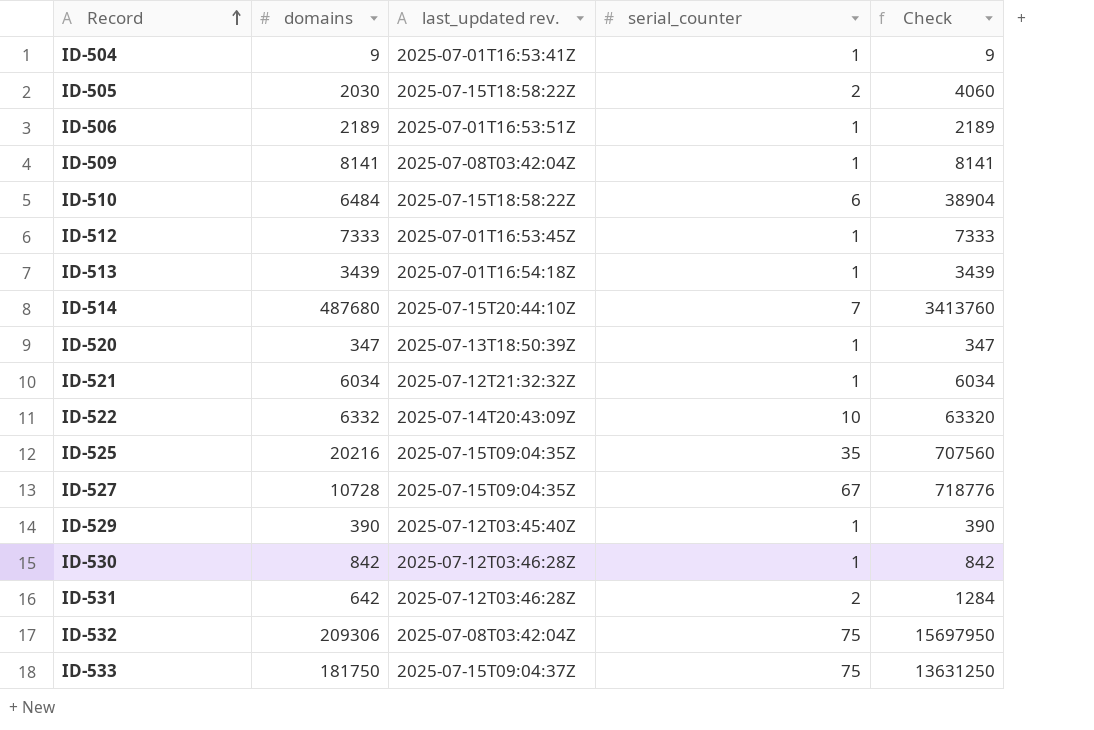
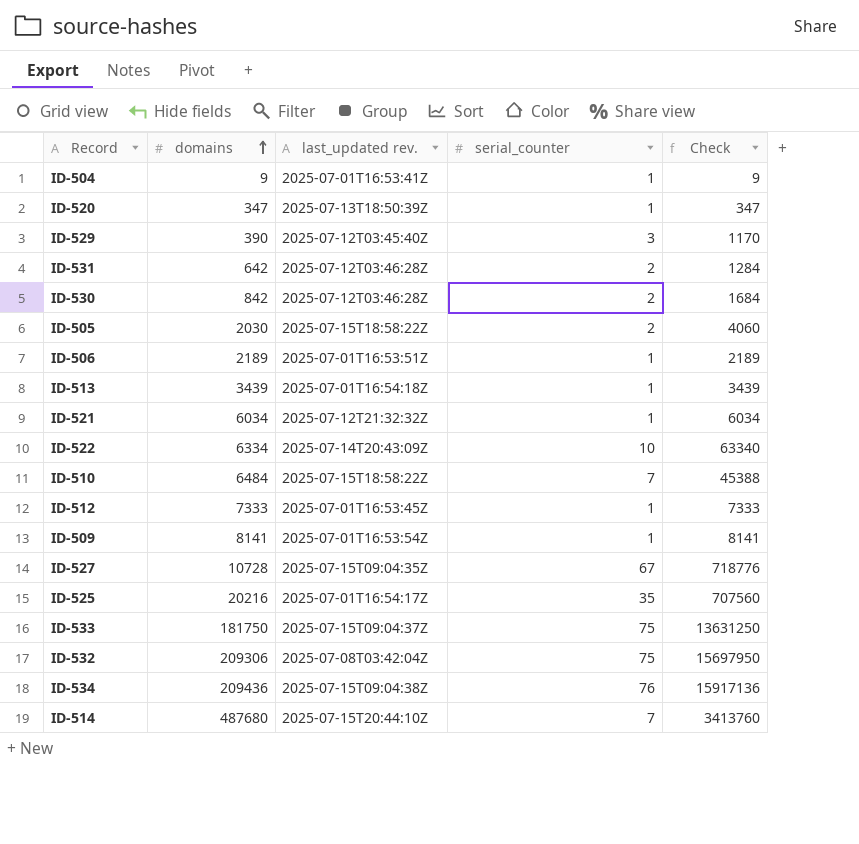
row order: Record ascending -> domains ascending
ID-529 | serial_counter: 1 -> 3
ID-529 | Check: 390 -> 1170
ID-530 | serial_counter: 1 -> 2
ID-530 | Check: 842 -> 1684
ID-522 | domains: 6332 -> 6334
ID-522 | Check: 63320 -> 63340
ID-510 | serial_counter: 6 -> 7
ID-510 | Check: 38904 -> 45388
ID-509 | last_updated rev.: 2025-07-08T03:42:04Z -> 2025-07-01T16:53:54Z
ID-525 | last_updated rev.: 2025-07-15T09:04:35Z -> 2025-07-01T16:54:17Z
row ID-534: none -> 209436 | 2025-07-15T09:04:38Z | 76 | 15917136

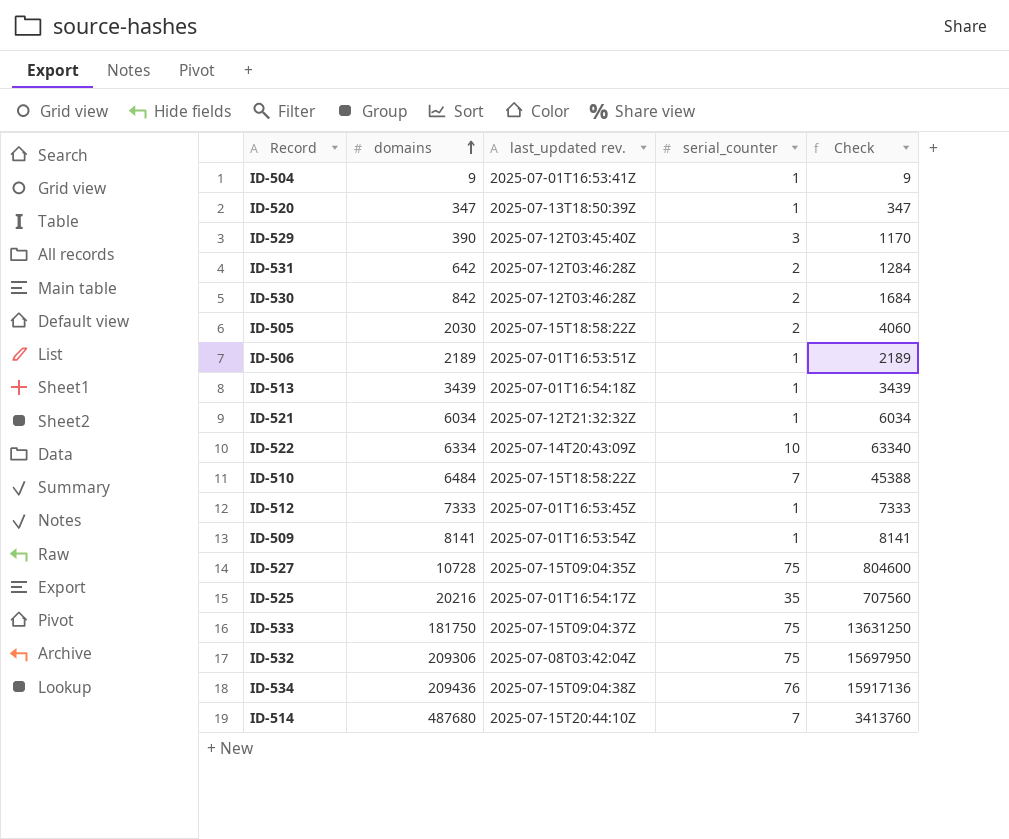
ID-527 | serial_counter: 67 -> 75
ID-527 | Check: 718776 -> 804600

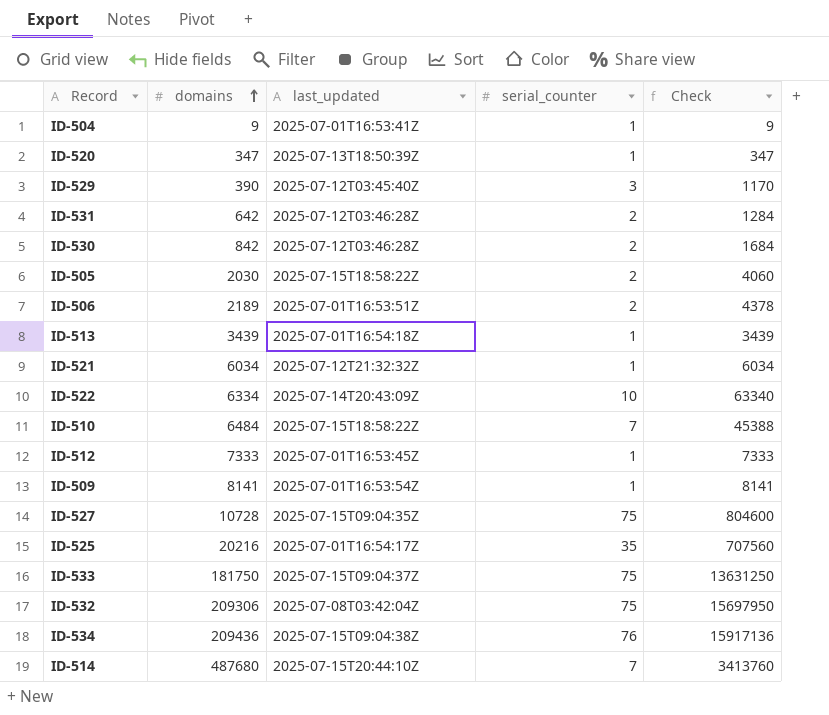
column name: last_updated rev. -> last_updated
ID-506 | serial_counter: 1 -> 2
ID-506 | Check: 2189 -> 4378

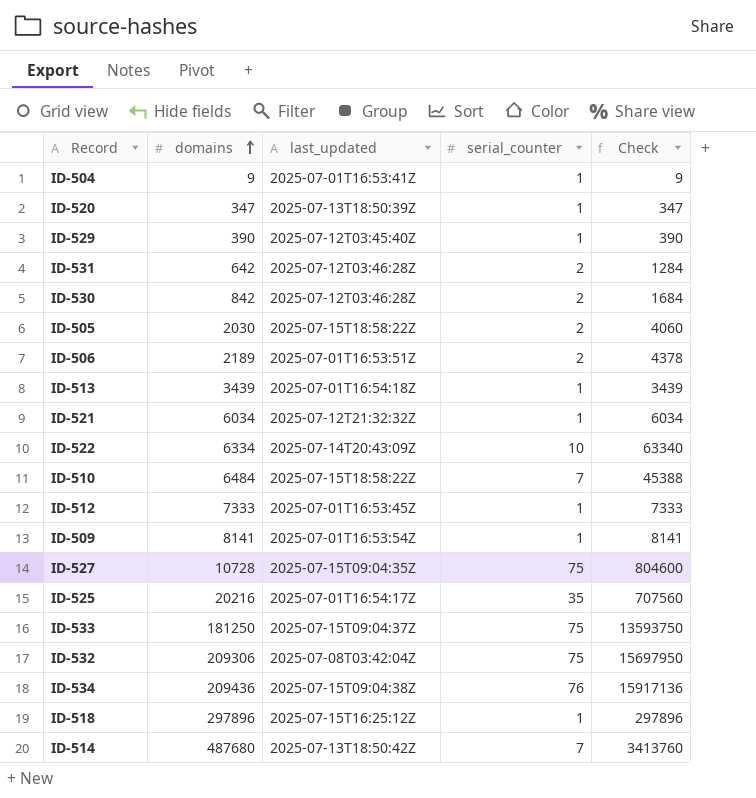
ID-529 | serial_counter: 3 -> 1
ID-529 | Check: 1170 -> 390
ID-533 | domains: 181750 -> 181250
ID-533 | Check: 13631250 -> 13593750
row ID-518: none -> 297896 | 2025-07-15T16:25:12Z | 1 | 297896
ID-514 | last_updated: 2025-07-15T20:44:10Z -> 2025-07-13T18:50:42Z

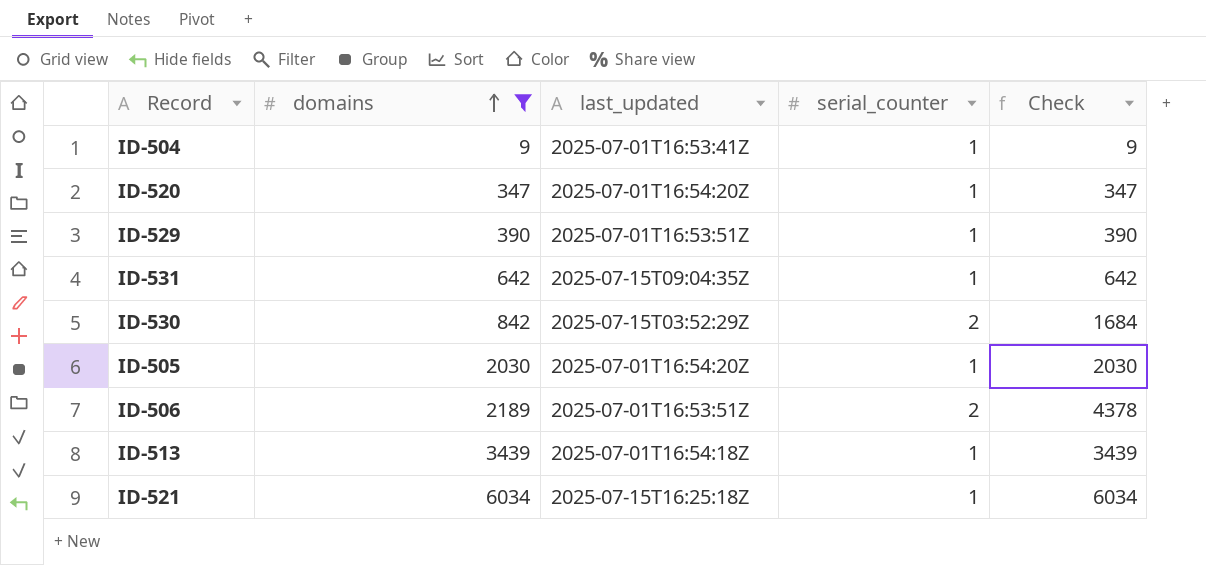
filter: none -> domains <= 6034
ID-520 | last_updated: 2025-07-13T18:50:39Z -> 2025-07-01T16:54:20Z
ID-529 | last_updated: 2025-07-12T03:45:40Z -> 2025-07-01T16:53:51Z
ID-531 | last_updated: 2025-07-12T03:46:28Z -> 2025-07-15T09:04:35Z
ID-531 | serial_counter: 2 -> 1
ID-531 | Check: 1284 -> 642
ID-530 | last_updated: 2025-07-12T03:46:28Z -> 2025-07-15T03:52:29Z
ID-505 | last_updated: 2025-07-15T18:58:22Z -> 2025-07-01T16:54:20Z
ID-505 | serial_counter: 2 -> 1
ID-505 | Check: 4060 -> 2030
ID-521 | last_updated: 2025-07-12T21:32:32Z -> 2025-07-15T16:25:18Z

